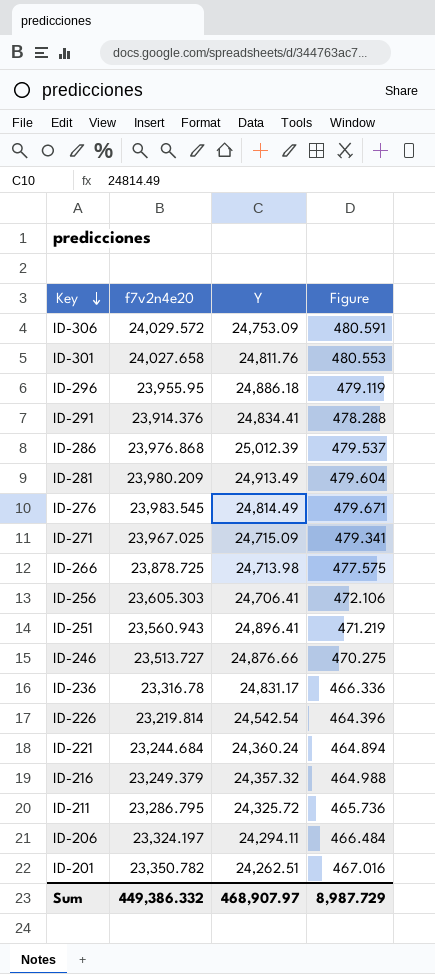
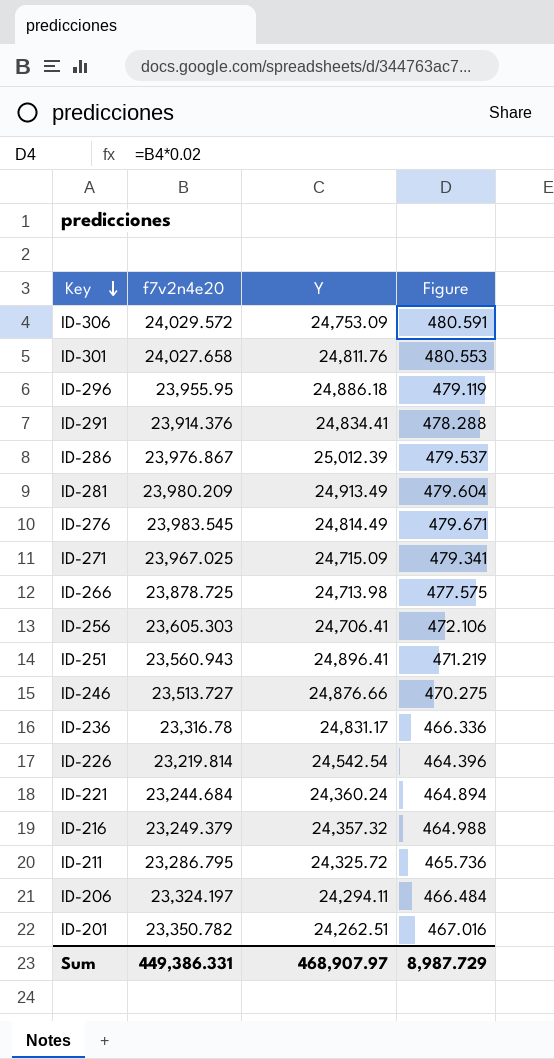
ID-286 | f7v2n4e20: 23,976.868 -> 23,976.867
Sum | f7v2n4e20: 449,386.332 -> 449,386.331

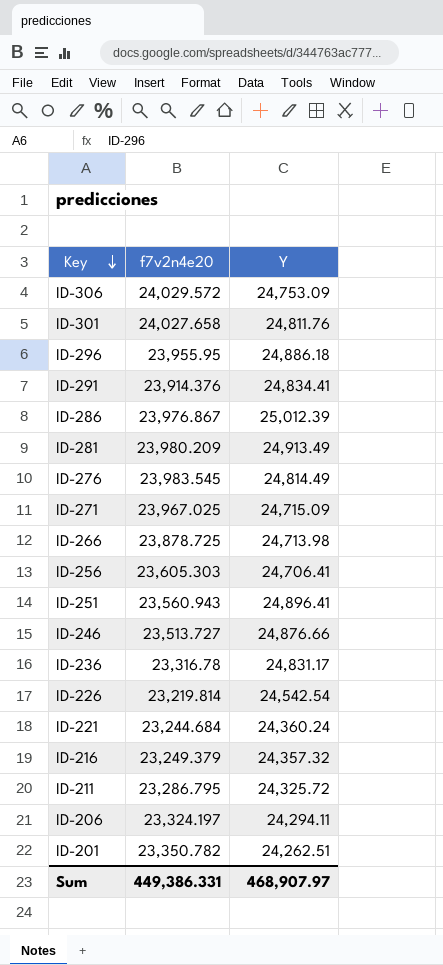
column Figure | formula: [f7v2n4e20] * 0.02 -> none

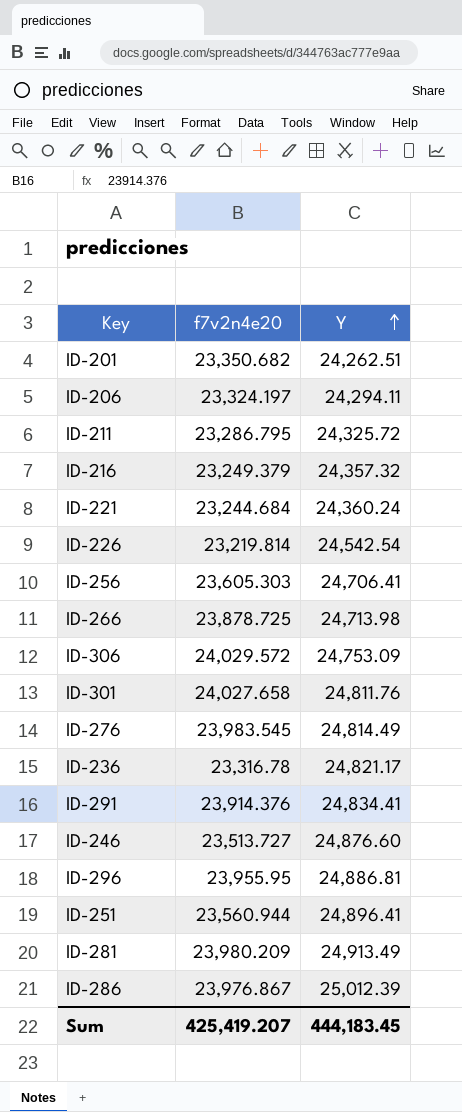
row order: Key descending -> Y ascending
row ID-271: 23,967.025 | 24,715.09 -> none
ID-201 | f7v2n4e20: 23,350.782 -> 23,350.682
ID-236 | Y: 24,831.17 -> 24,821.17
ID-246 | Y: 24,876.66 -> 24,876.60
ID-296 | Y: 24,886.18 -> 24,886.81
ID-251 | f7v2n4e20: 23,560.943 -> 23,560.944
Sum | f7v2n4e20: 449,386.331 -> 425,419.207
Sum | Y: 468,907.97 -> 444,183.45

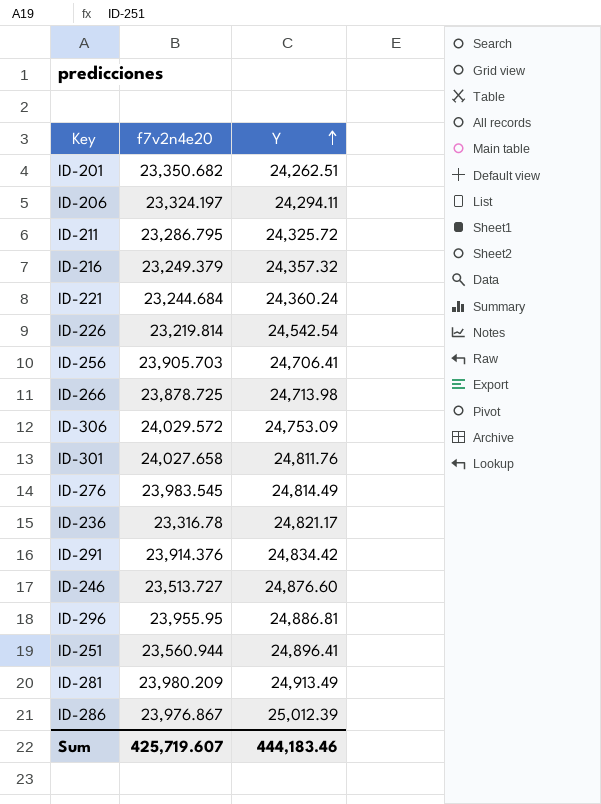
ID-256 | f7v2n4e20: 23,605.303 -> 23,905.703
ID-291 | Y: 24,834.41 -> 24,834.42
Sum | f7v2n4e20: 425,419.207 -> 425,719.607
Sum | Y: 444,183.45 -> 444,183.46

